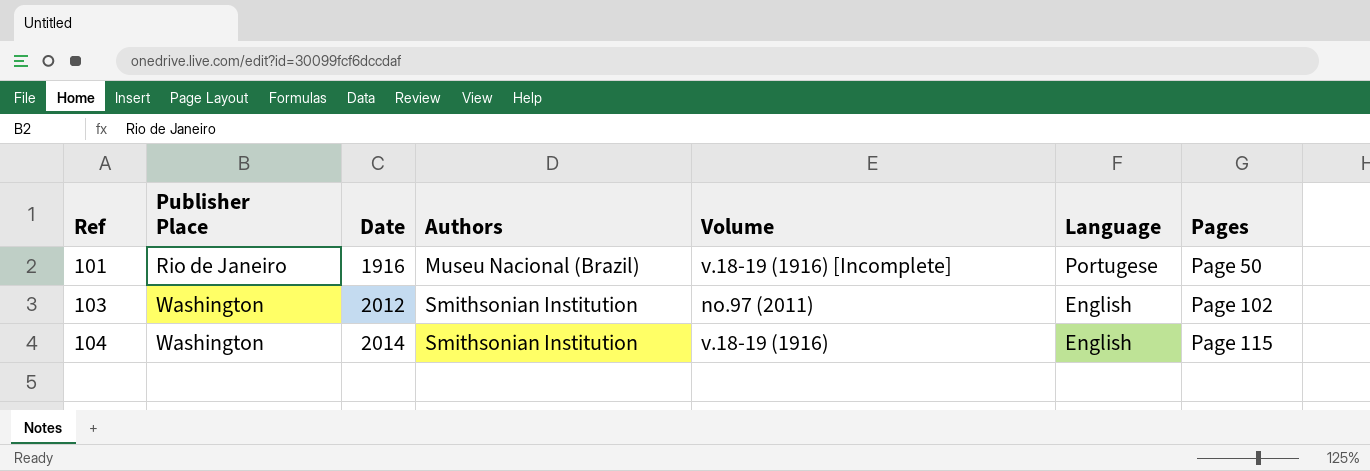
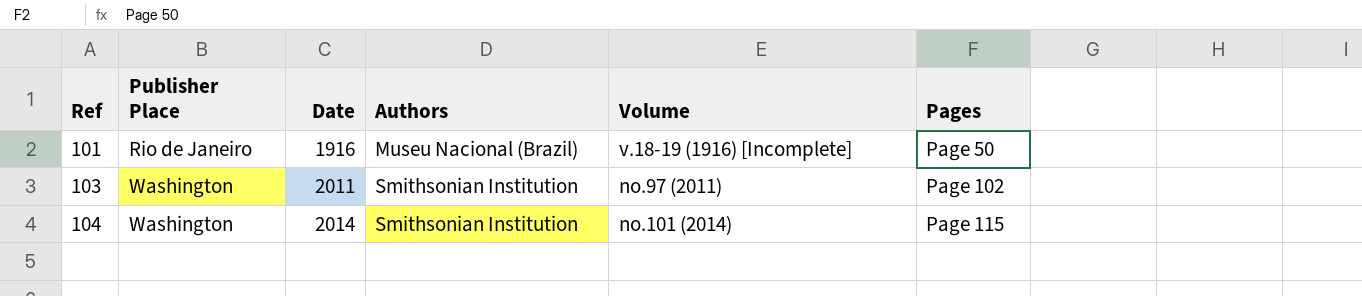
column Language | position: 6 -> none
103 | Date: 2012 -> 2011
104 | Volume: v.18-19 (1916) -> no.101 (2014)

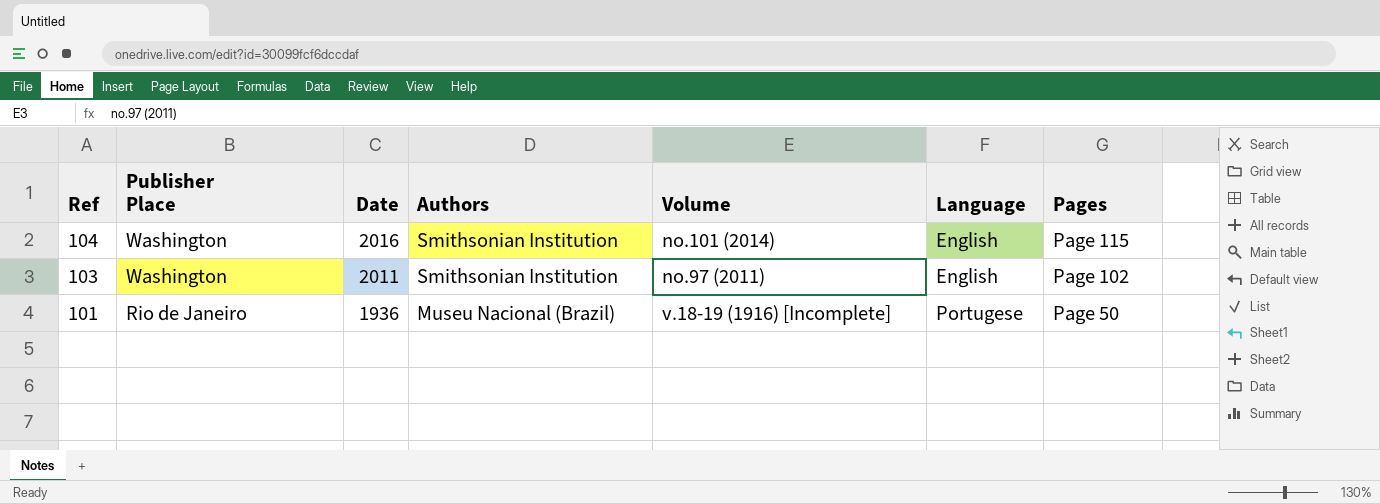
row order: Ref ascending -> Ref descending
column Language | position: none -> 6
104 | Date: 2014 -> 2016
101 | Date: 1916 -> 1936

